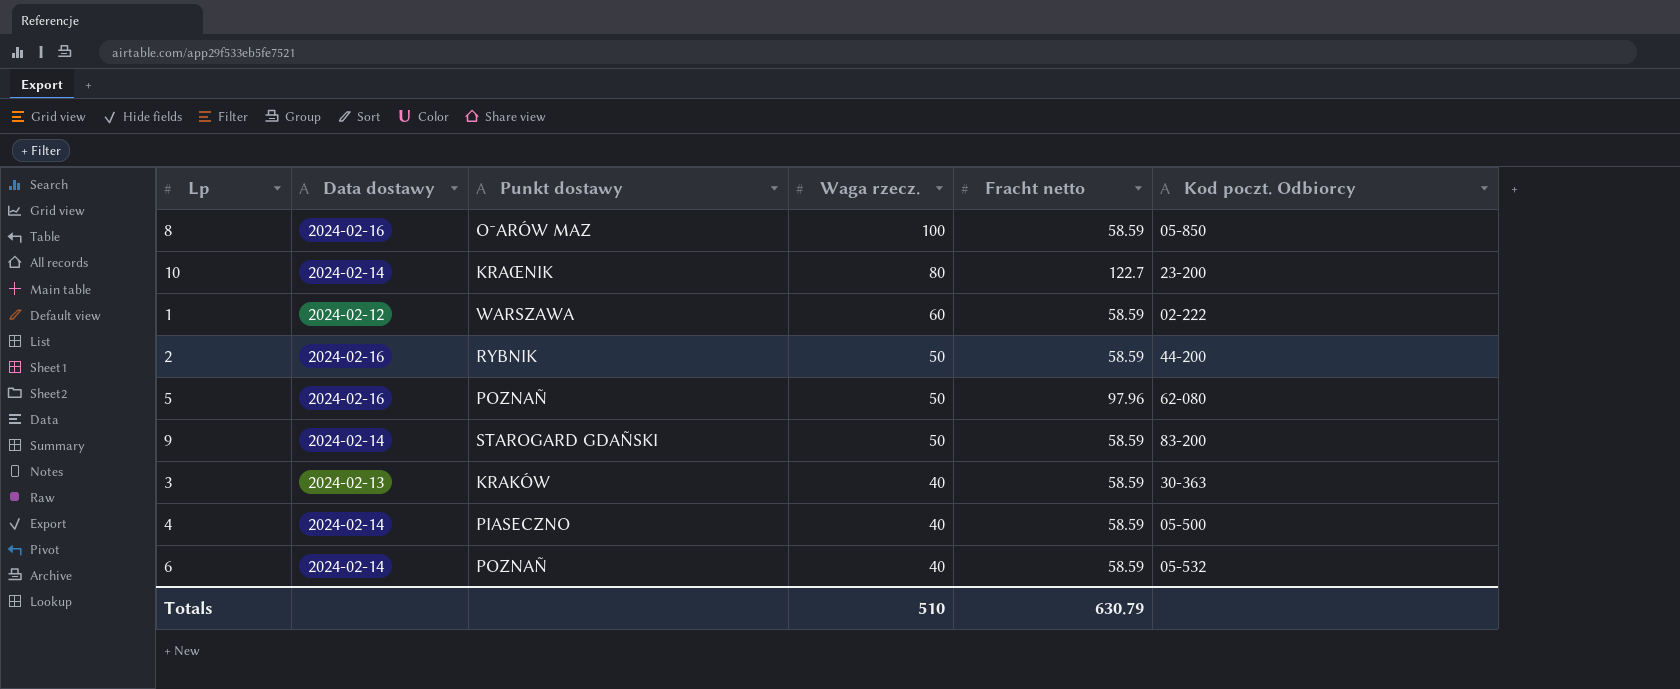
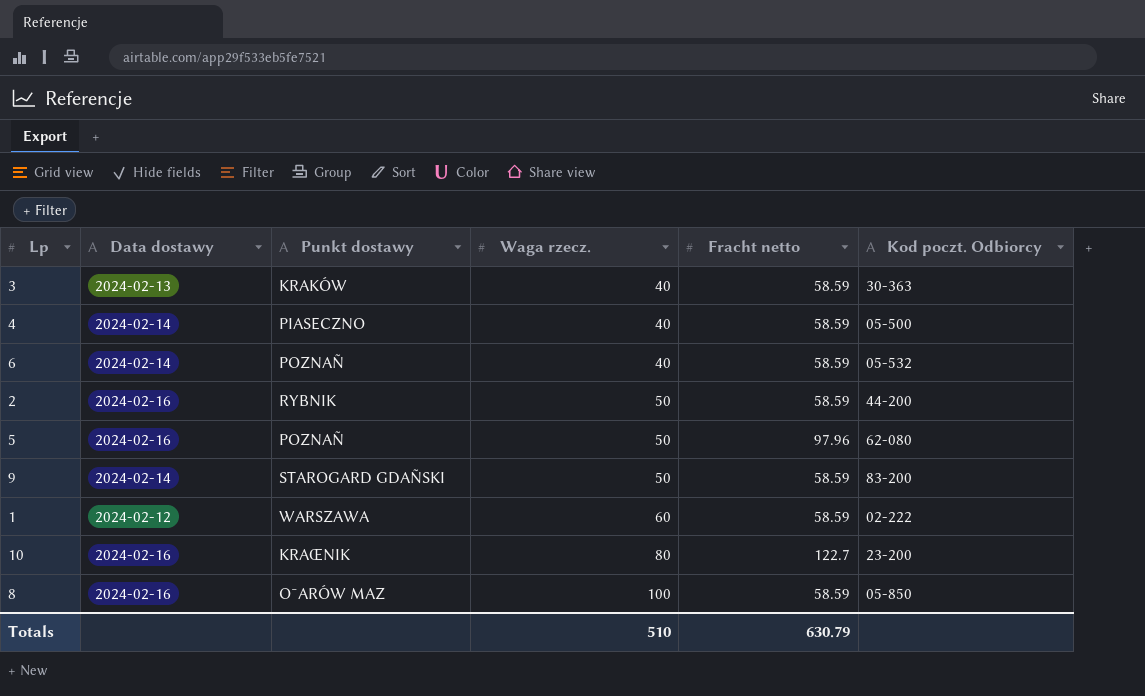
row order: Waga rzecz. descending -> Waga rzecz. ascending
10 | Data dostawy: 2024-02-14 -> 2024-02-16

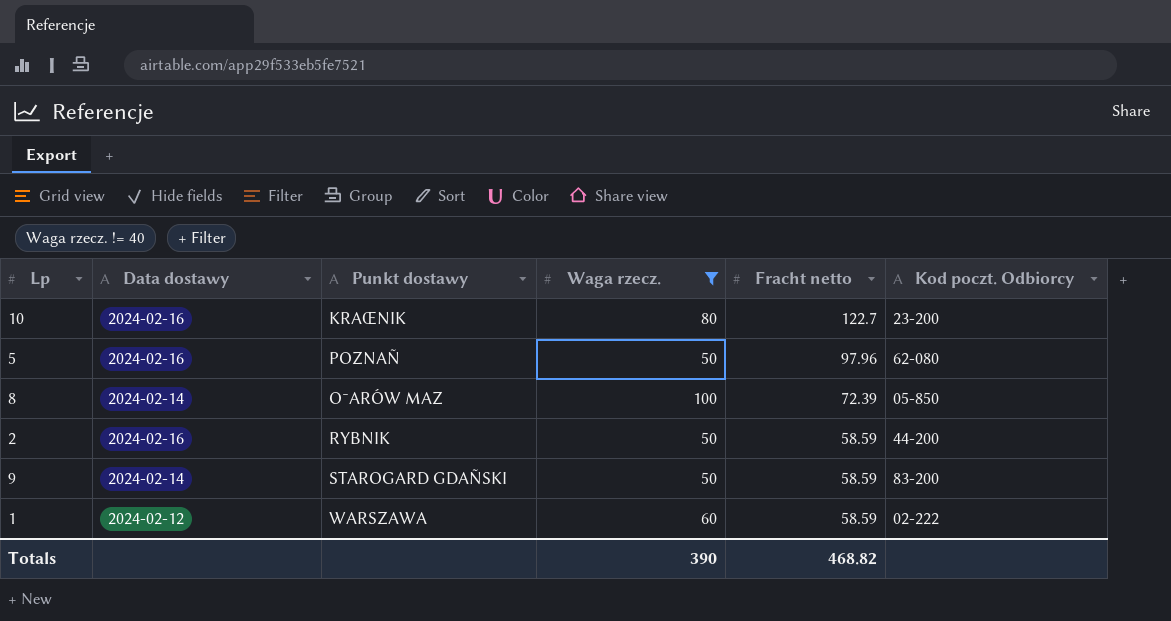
filter: none -> Waga rzecz. != 40
row order: Waga rzecz. ascending -> Fracht netto descending
8 | Data dostawy: 2024-02-16 -> 2024-02-14
8 | Fracht netto: 58.59 -> 72.39
Totals | Waga rzecz.: 510 -> 390
Totals | Fracht netto: 630.79 -> 468.82

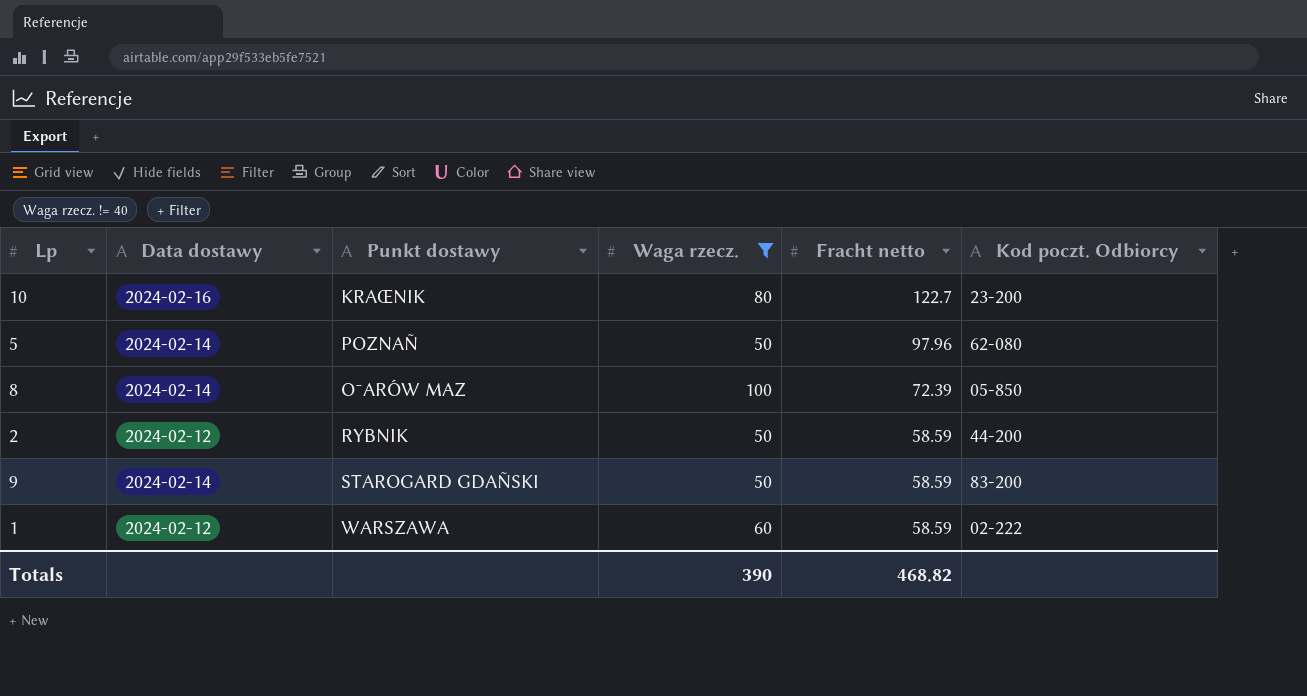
5 | Data dostawy: 2024-02-16 -> 2024-02-14
2 | Data dostawy: 2024-02-16 -> 2024-02-12

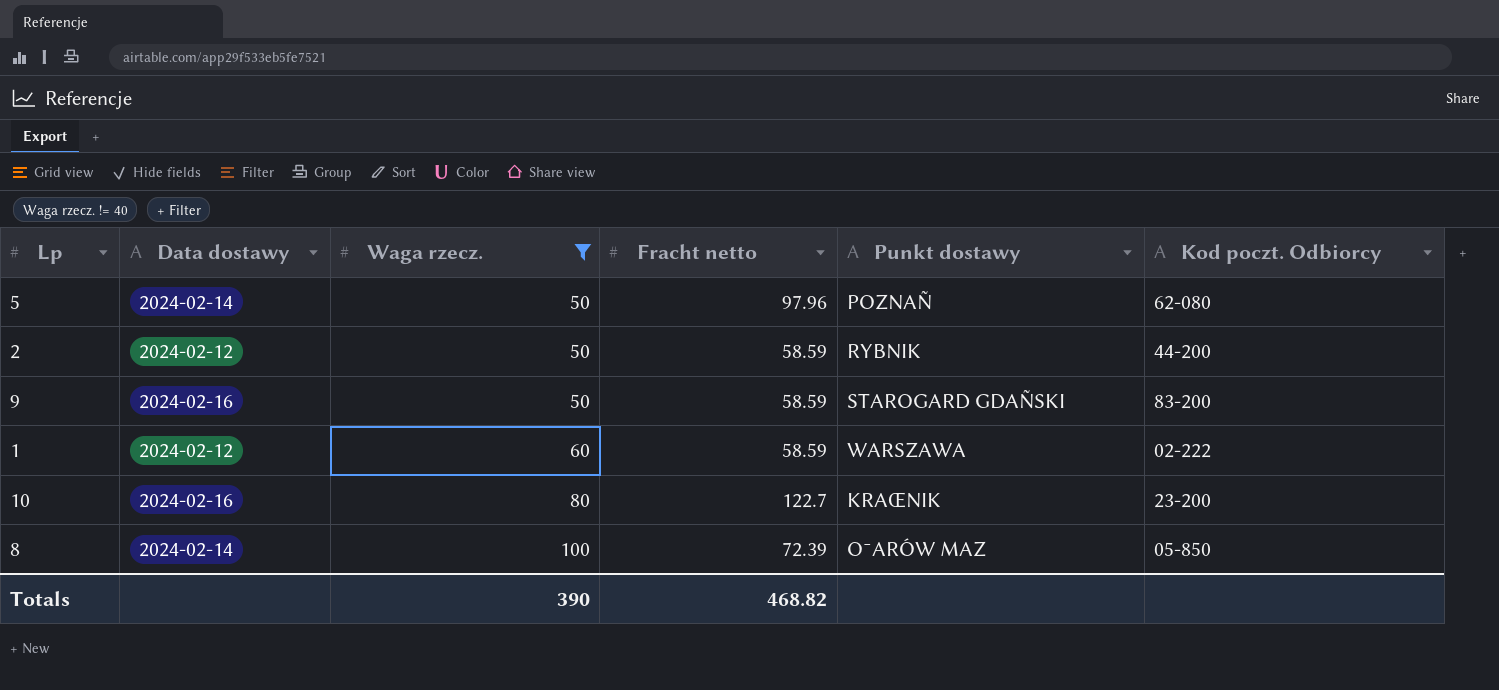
row order: Fracht netto descending -> Waga rzecz. ascending
column Punkt dostawy | position: 3 -> 5
9 | Data dostawy: 2024-02-14 -> 2024-02-16

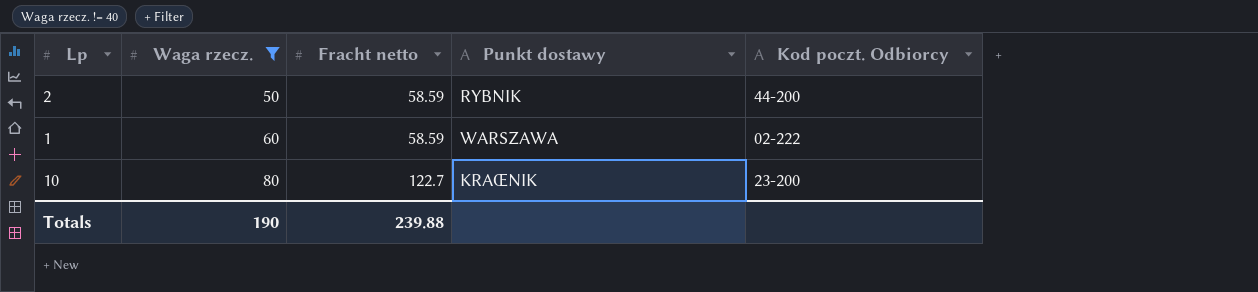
column Data dostawy | position: 2 -> none
row 5: 2024-02-14 | 50 | 97.96 | POZNAÑ | 62-080 -> none
row 9: 2024-02-16 | 50 | 58.59 | STAROGARD GDAÑSKI | 83-200 -> none
row 8: 2024-02-14 | 100 | 72.39 | O¯ARÓW MAZ | 05-850 -> none
Totals | Waga rzecz.: 390 -> 190
Totals | Fracht netto: 468.82 -> 239.88

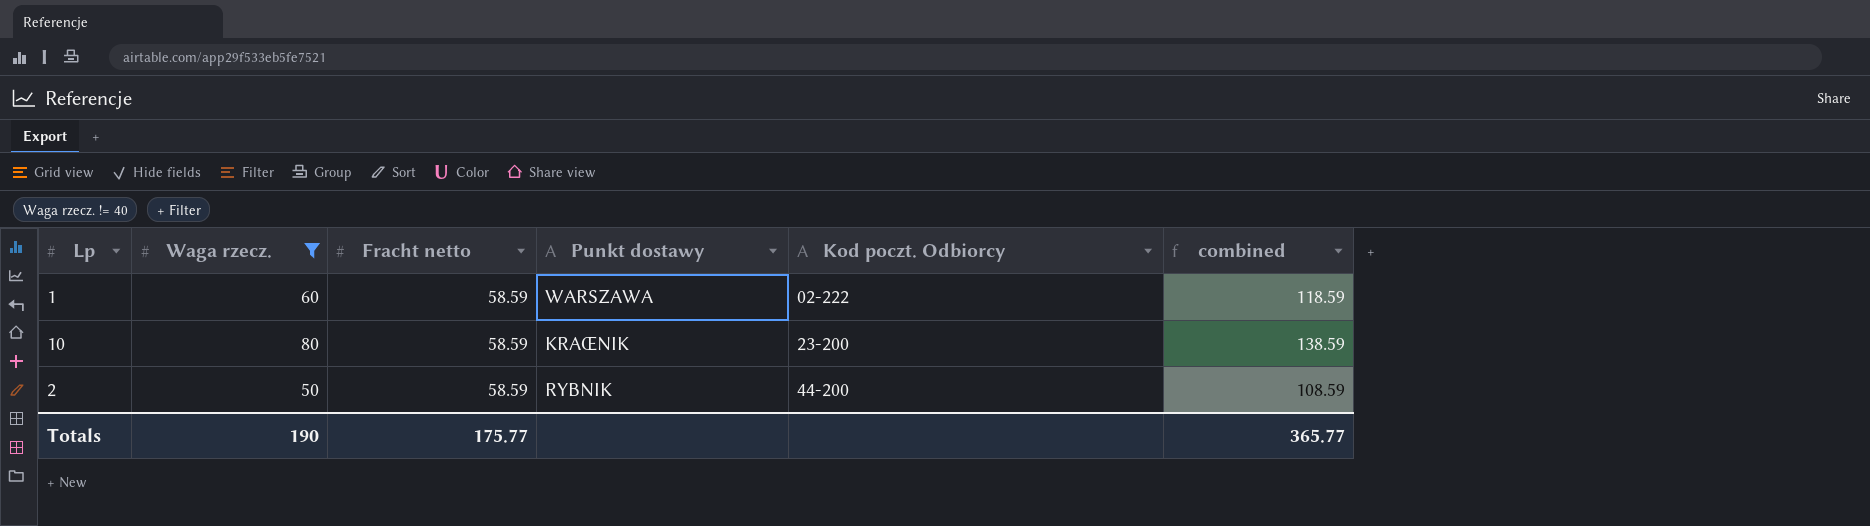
row order: Waga rzecz. ascending -> Kod poczt. Odbiorcy ascending
column combined | formula: none -> [Waga rzecz.] + [Fracht netto]
10 | Fracht netto: 122.7 -> 58.59
Totals | Fracht netto: 239.88 -> 175.77

